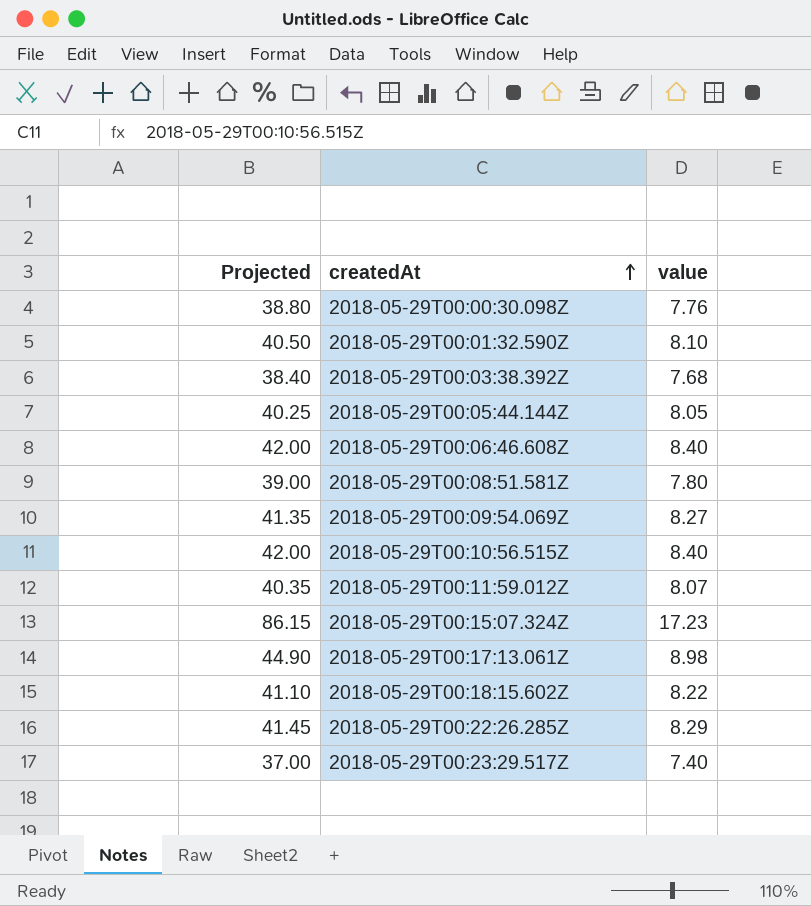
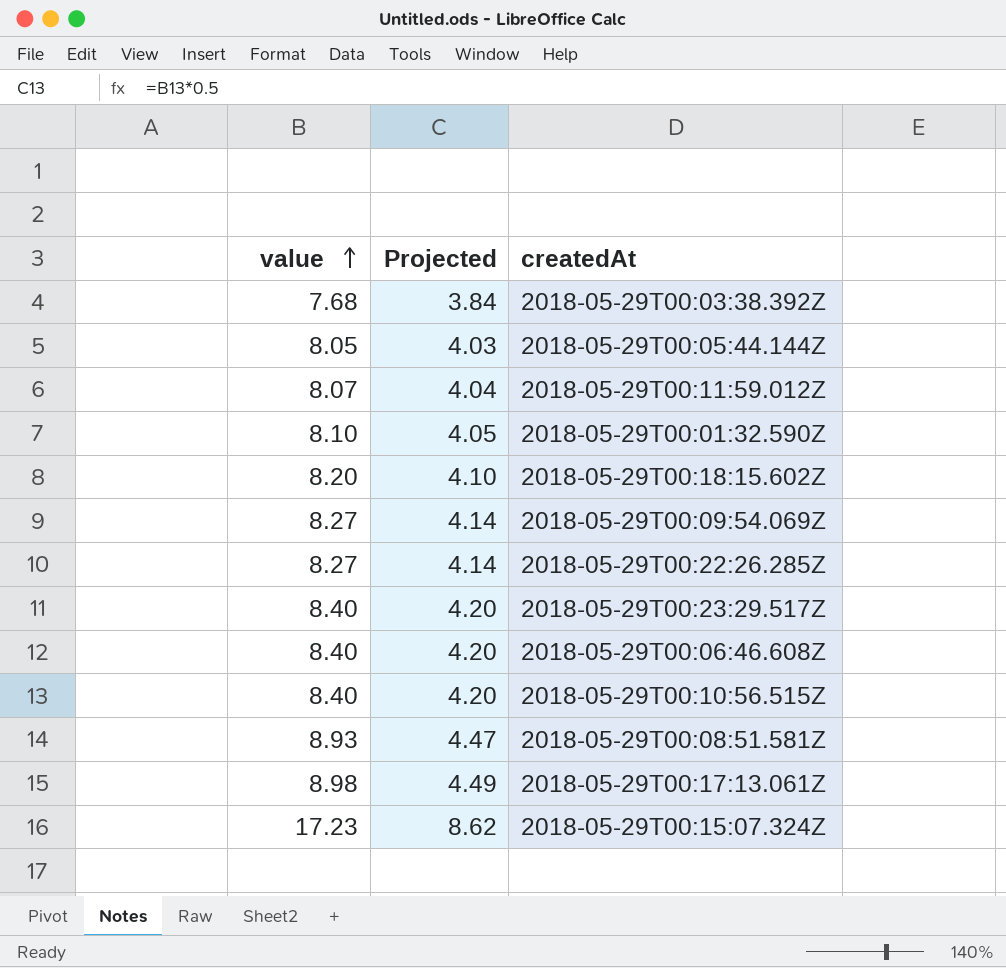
row order: createdAt ascending -> value ascending
column value | position: 3 -> 1
column Projected | formula: [value] * 5 -> [value] * 0.5
row 2018-05-29T00:00:30.098Z: 38.80 | 7.76 -> none
2018-05-29T00:18:15.602Z | value: 8.22 -> 8.20
2018-05-29T00:22:26.285Z | value: 8.29 -> 8.27
2018-05-29T00:23:29.517Z | value: 7.40 -> 8.40
2018-05-29T00:08:51.581Z | value: 7.80 -> 8.93

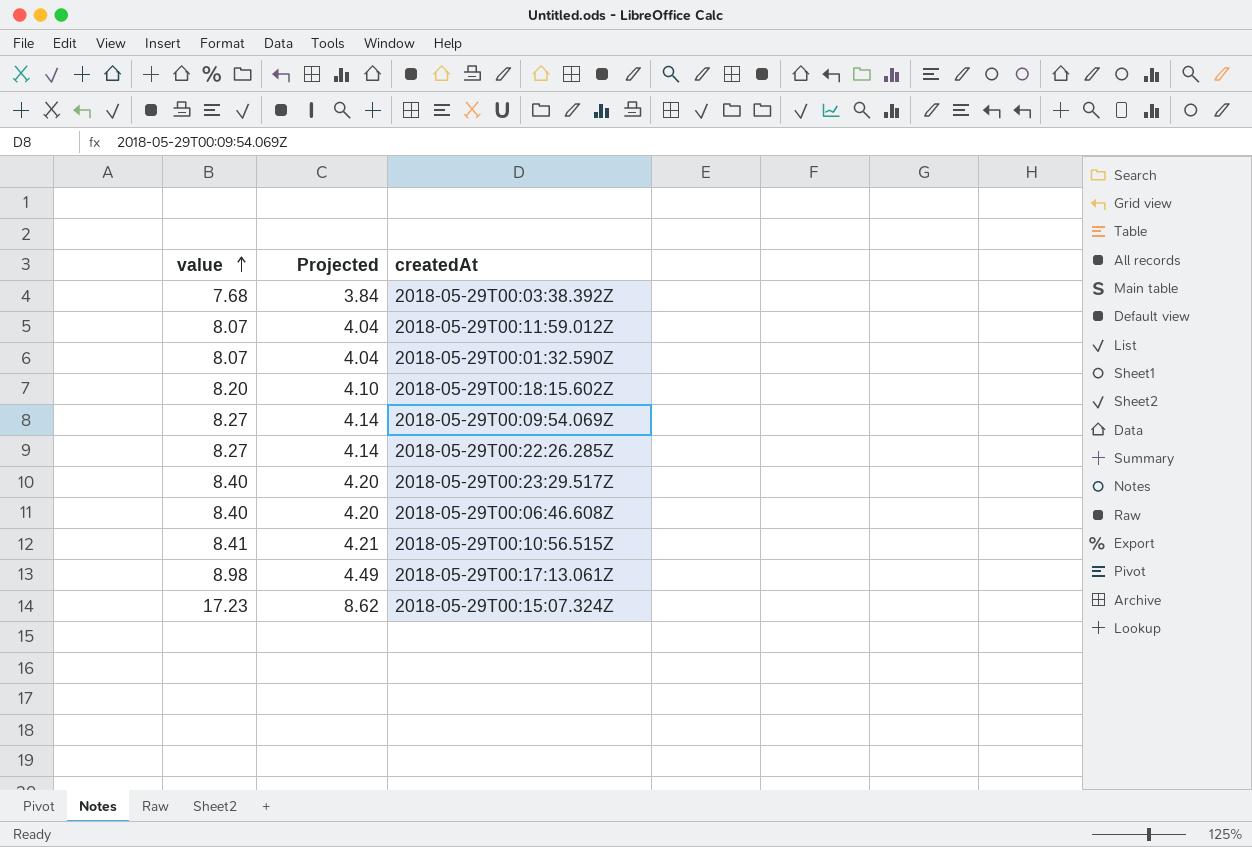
row 2018-05-29T00:05:44.144Z: 8.05 | 4.03 -> none
row 2018-05-29T00:08:51.581Z: 8.93 | 4.47 -> none
2018-05-29T00:01:32.590Z | value: 8.10 -> 8.07
2018-05-29T00:01:32.590Z | Projected: 4.05 -> 4.04
2018-05-29T00:10:56.515Z | value: 8.40 -> 8.41
2018-05-29T00:10:56.515Z | Projected: 4.20 -> 4.21

